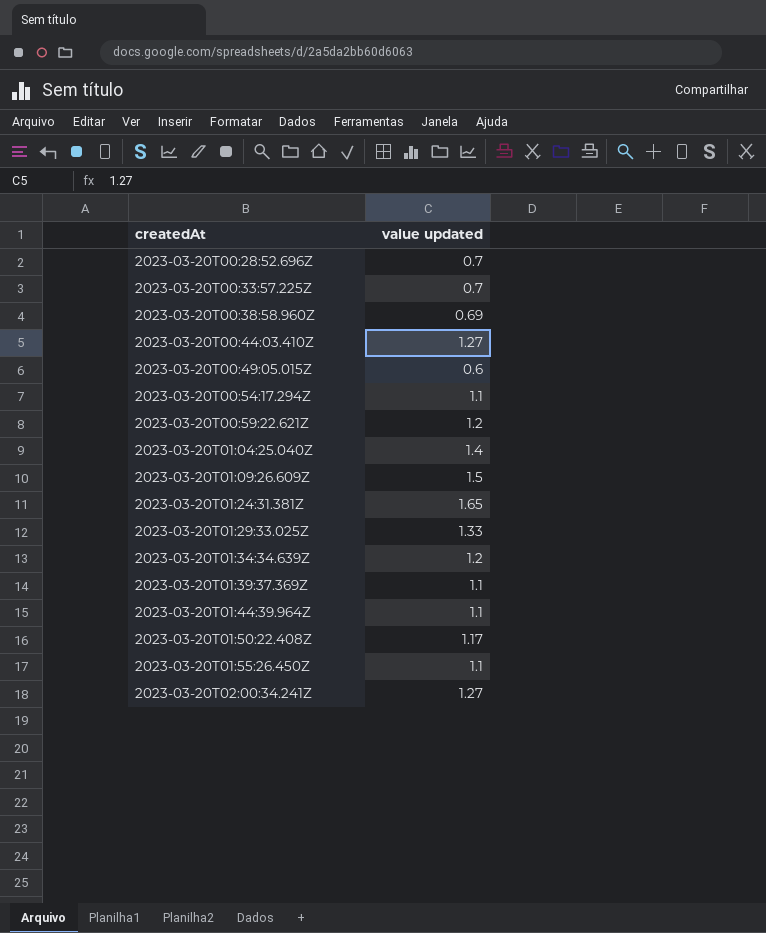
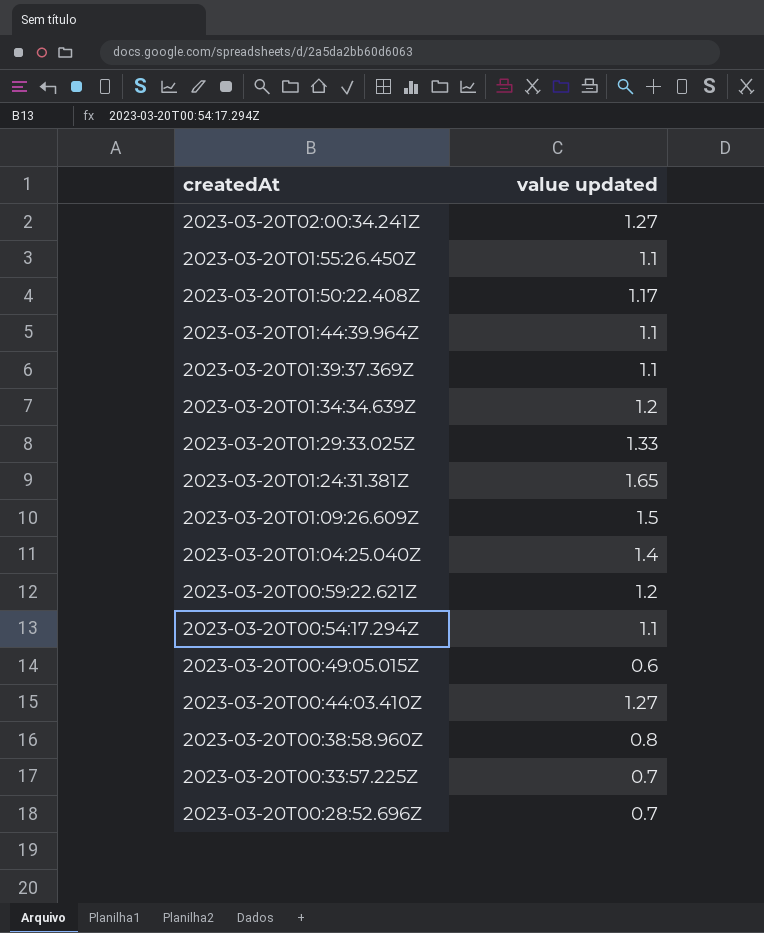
row order: createdAt ascending -> createdAt descending
2023-03-20T00:38:58.960Z | value updated: 0.69 -> 0.8

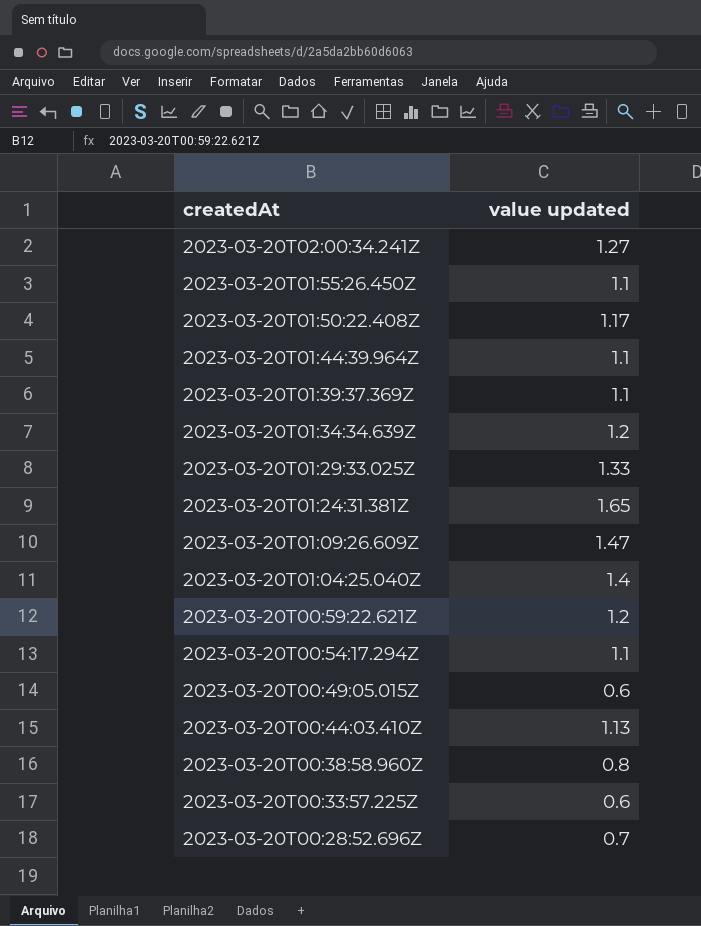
2023-03-20T01:09:26.609Z | value updated: 1.5 -> 1.47
2023-03-20T00:44:03.410Z | value updated: 1.27 -> 1.13
2023-03-20T00:33:57.225Z | value updated: 0.7 -> 0.6

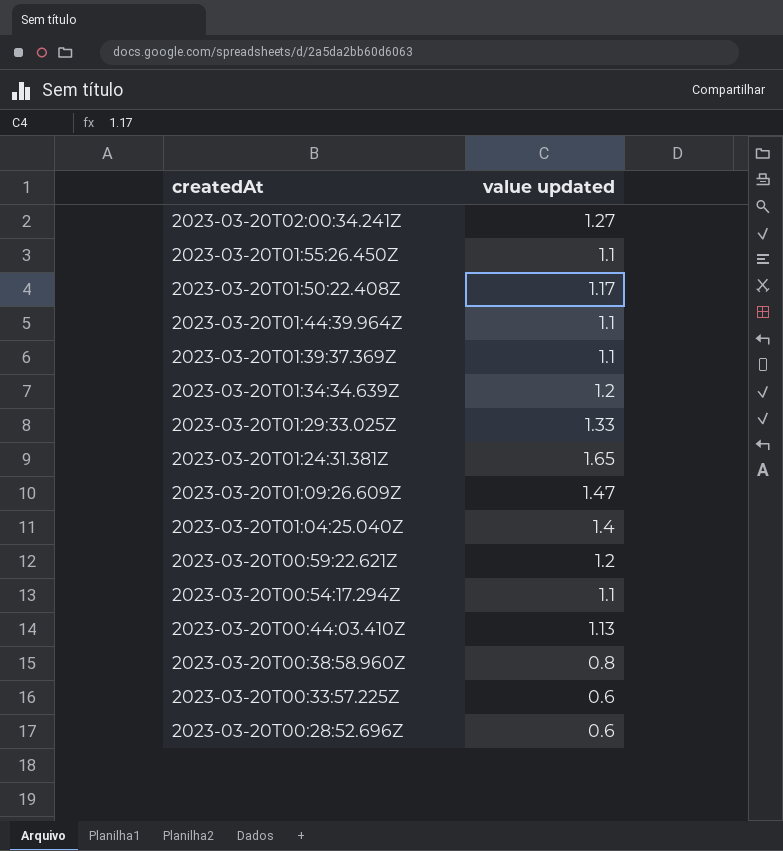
row 2023-03-20T00:49:05.015Z: 0.6 -> none
2023-03-20T00:28:52.696Z | value updated: 0.7 -> 0.6

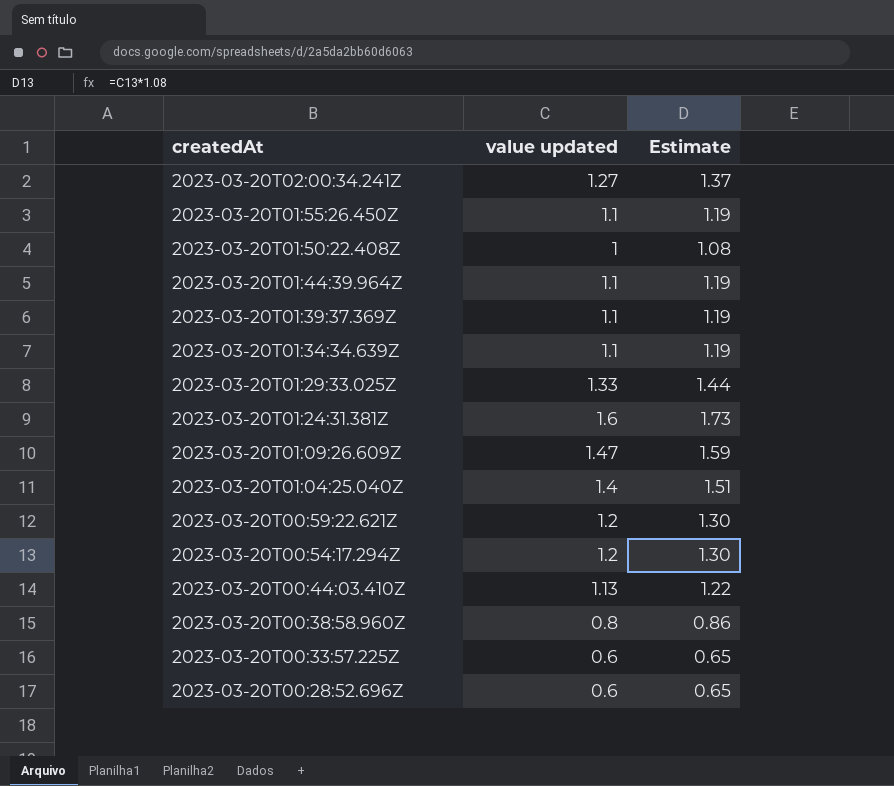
column Estimate | formula: none -> [value updated] * 1.08
2023-03-20T01:50:22.408Z | value updated: 1.17 -> 1
2023-03-20T01:34:34.639Z | value updated: 1.2 -> 1.1
2023-03-20T01:24:31.381Z | value updated: 1.65 -> 1.6
2023-03-20T00:54:17.294Z | value updated: 1.1 -> 1.2

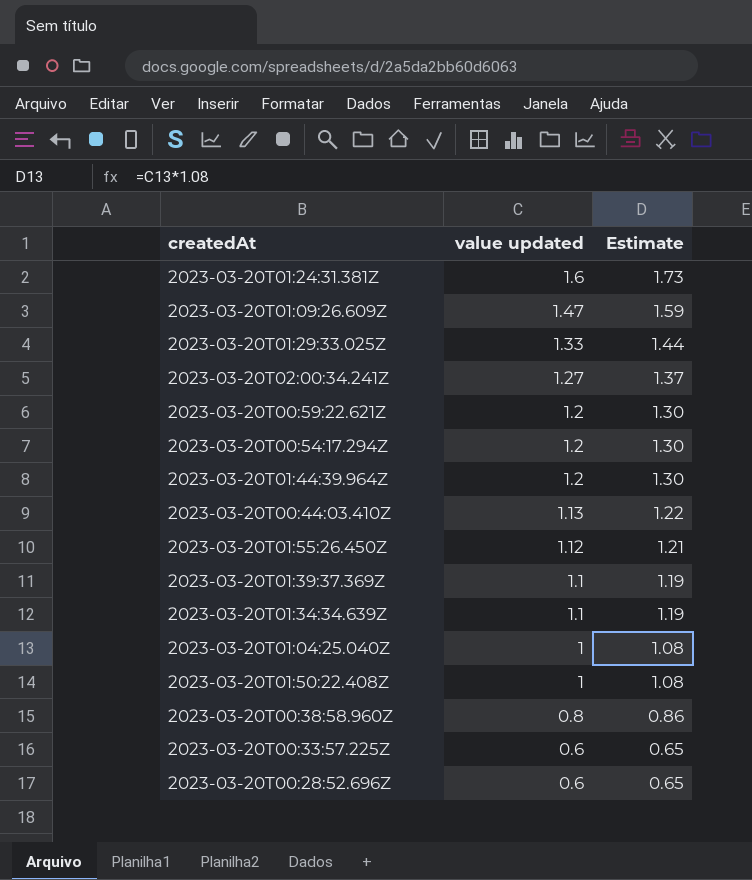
row order: createdAt descending -> value updated descending
2023-03-20T01:44:39.964Z | value updated: 1.1 -> 1.2
2023-03-20T01:44:39.964Z | Estimate: 1.19 -> 1.30
2023-03-20T01:55:26.450Z | value updated: 1.1 -> 1.12
2023-03-20T01:55:26.450Z | Estimate: 1.19 -> 1.21
2023-03-20T01:04:25.040Z | value updated: 1.4 -> 1
2023-03-20T01:04:25.040Z | Estimate: 1.51 -> 1.08

